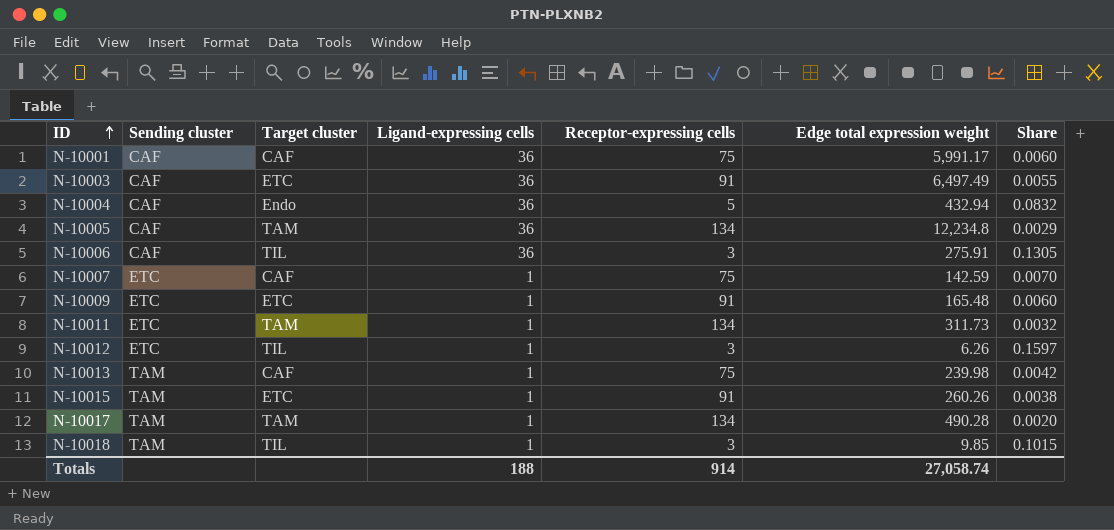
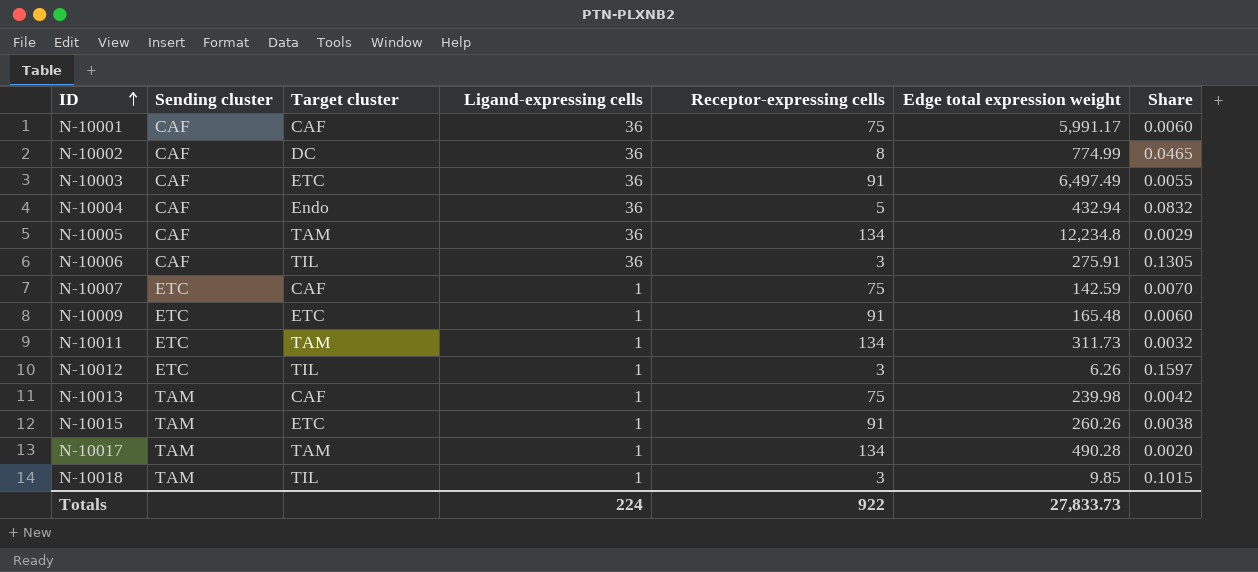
row N-10002: none -> CAF | DC | 36 | 8 | 774.99 | 0.0465
Totals | Ligand-expressing cells: 188 -> 224
Totals | Receptor-expressing cells: 914 -> 922
Totals | Edge total expression weight: 27,058.74 -> 27,833.73

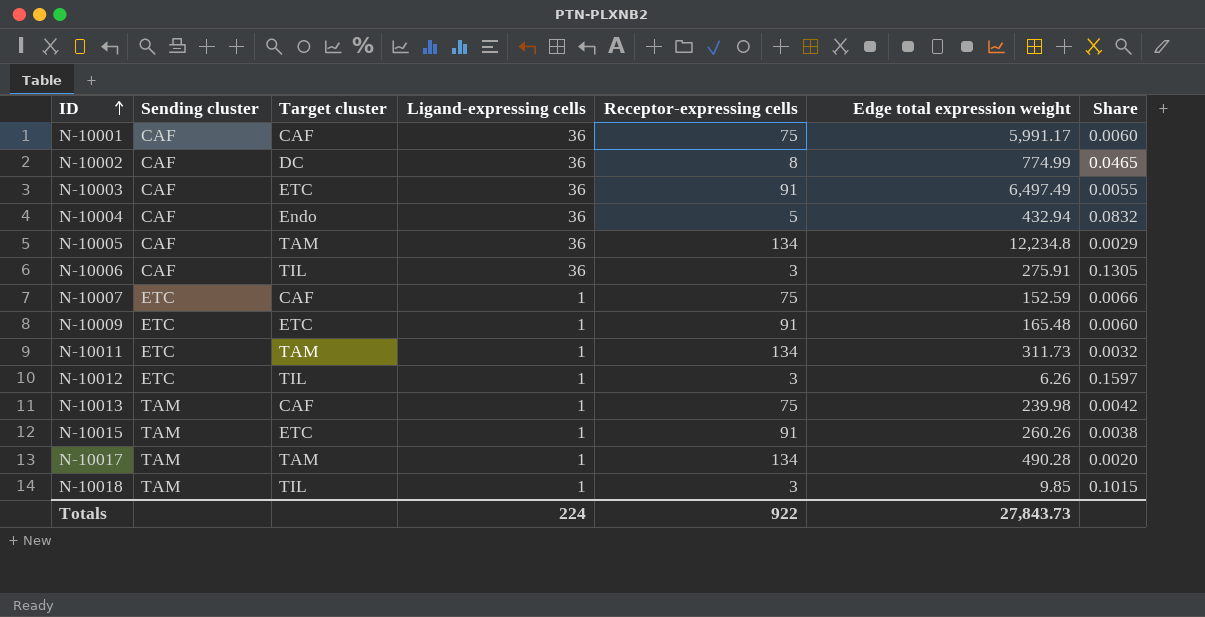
N-10007 | Edge total expression weight: 142.59 -> 152.59
N-10007 | Share: 0.0070 -> 0.0066
Totals | Edge total expression weight: 27,833.73 -> 27,843.73

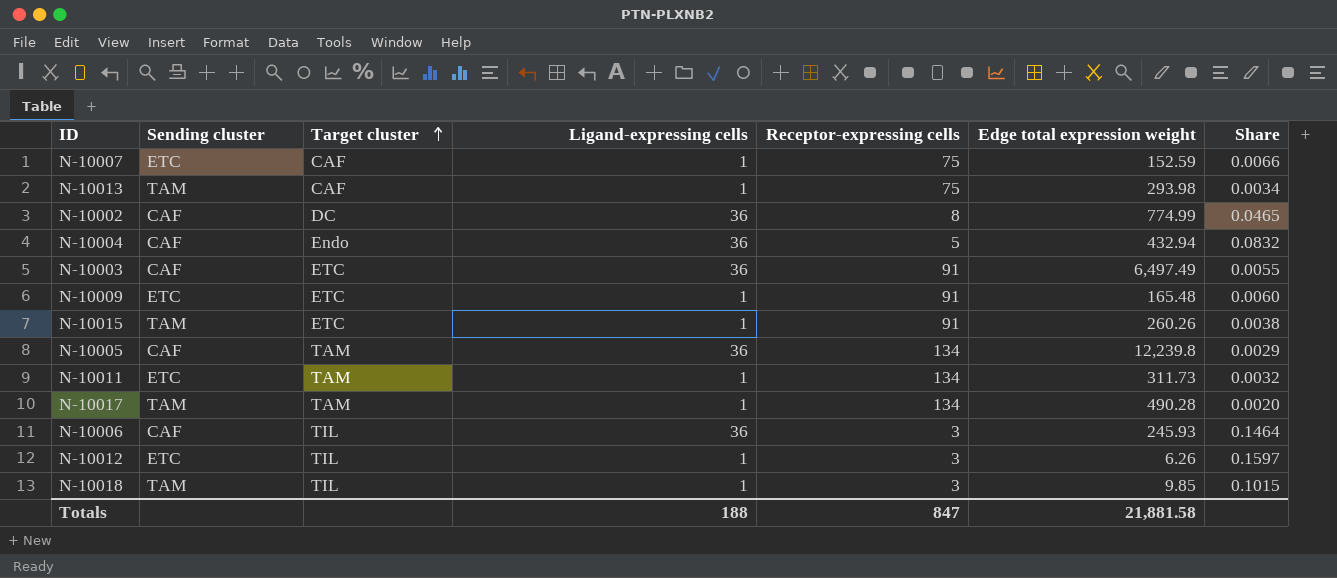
row order: ID ascending -> Target cluster ascending
row N-10001: CAF | CAF | 36 | 75 | 5,991.17 | 0.0060 -> none
N-10013 | Edge total expression weight: 239.98 -> 293.98
N-10013 | Share: 0.0042 -> 0.0034
N-10005 | Edge total expression weight: 12,234.8 -> 12,239.8
N-10006 | Edge total expression weight: 275.91 -> 245.93
N-10006 | Share: 0.1305 -> 0.1464
Totals | Ligand-expressing cells: 224 -> 188
Totals | Receptor-expressing cells: 922 -> 847
Totals | Edge total expression weight: 27,843.73 -> 21,881.58

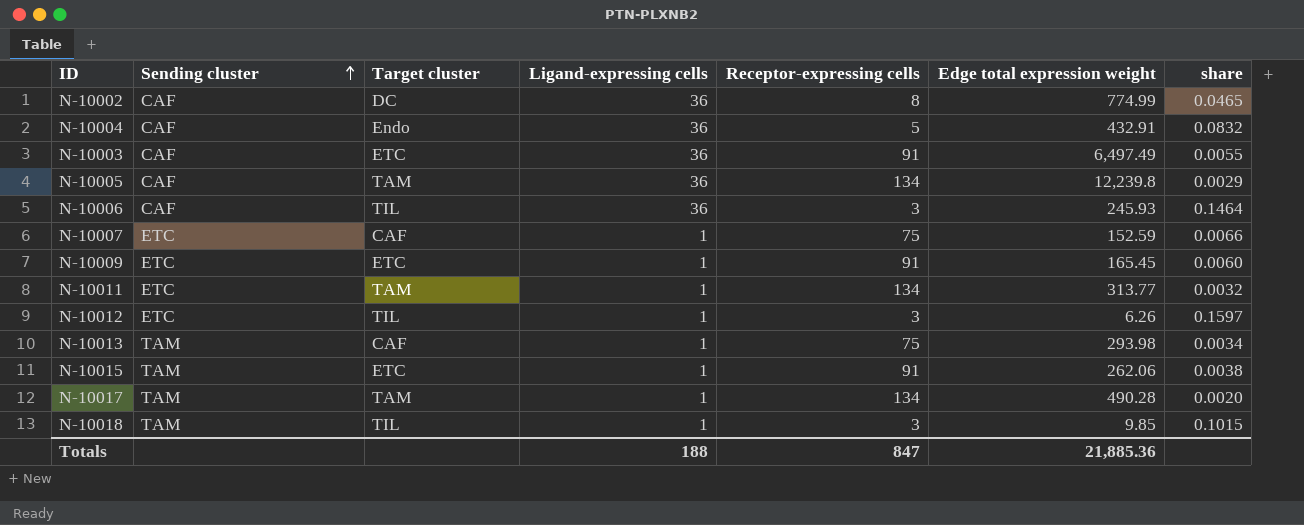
row order: Target cluster ascending -> Sending cluster ascending
column name: Share -> share
N-10004 | Edge total expression weight: 432.94 -> 432.91
N-10009 | Edge total expression weight: 165.48 -> 165.45
N-10011 | Edge total expression weight: 311.73 -> 313.77
N-10015 | Edge total expression weight: 260.26 -> 262.06
Totals | Edge total expression weight: 21,881.58 -> 21,885.36

